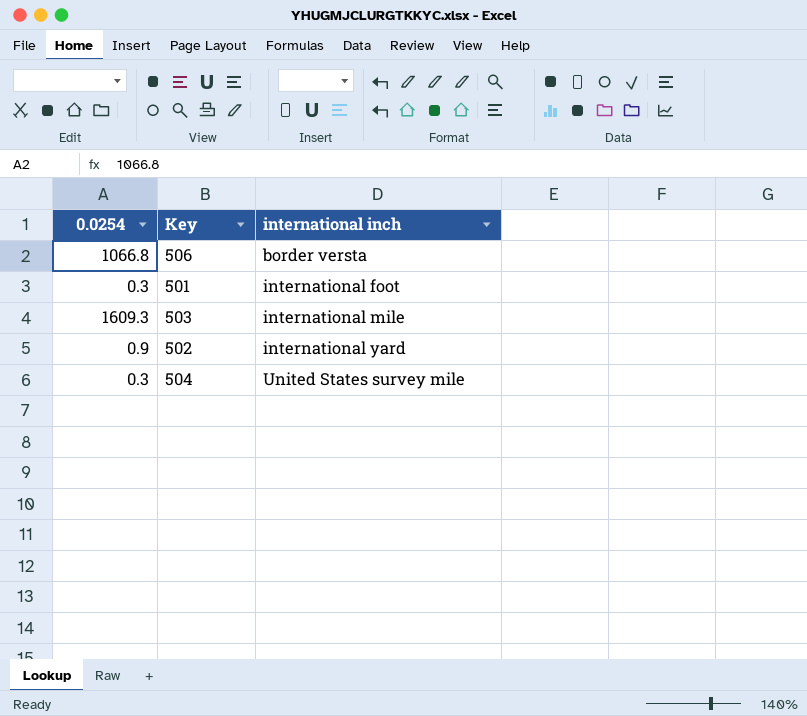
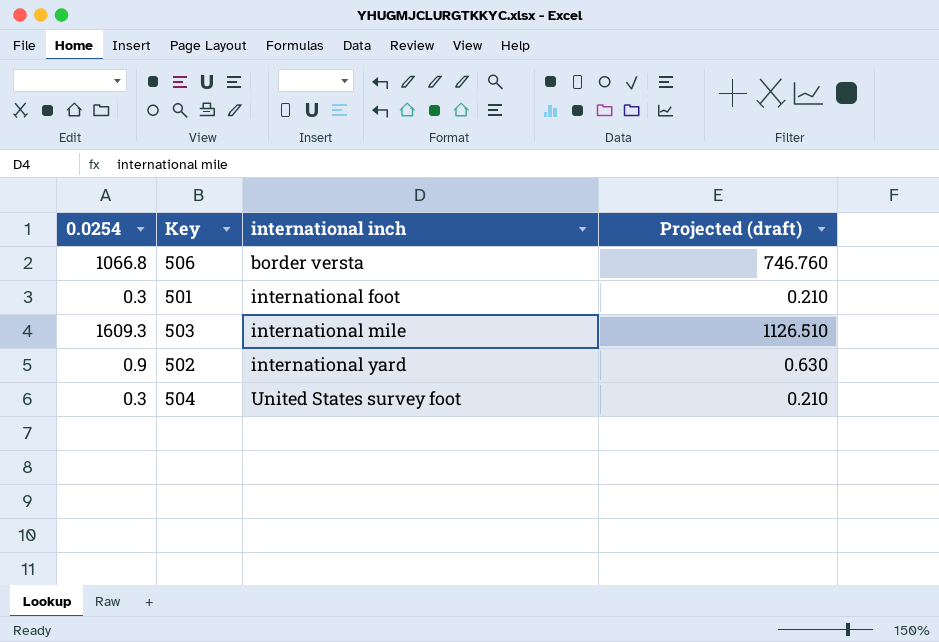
column Projected (draft) | formula: none -> [0.0254] * 0.7
504 | international inch: United States survey mile -> United States survey foot

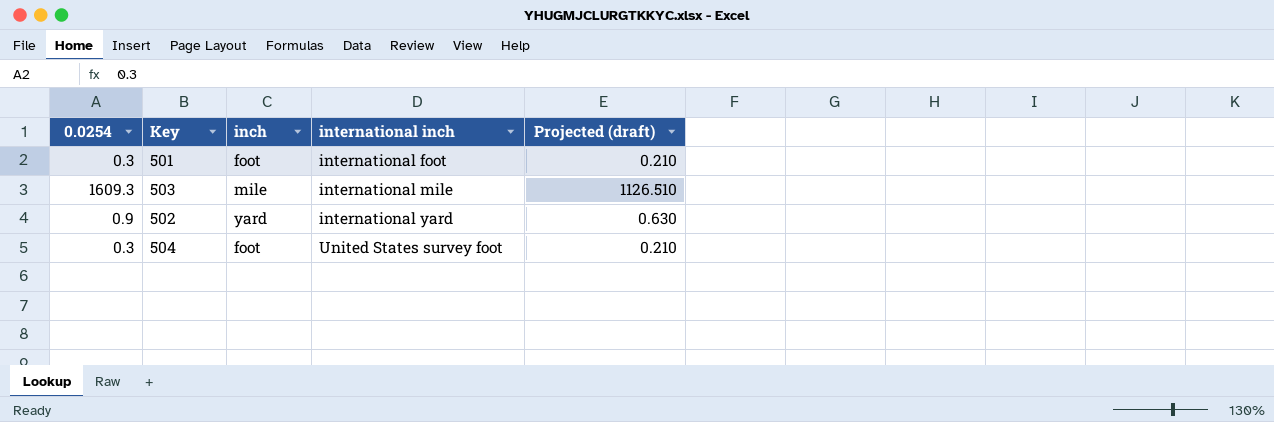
column inch | position: none -> 3
row 506: 1066.8 | border versta | 746.760 -> none

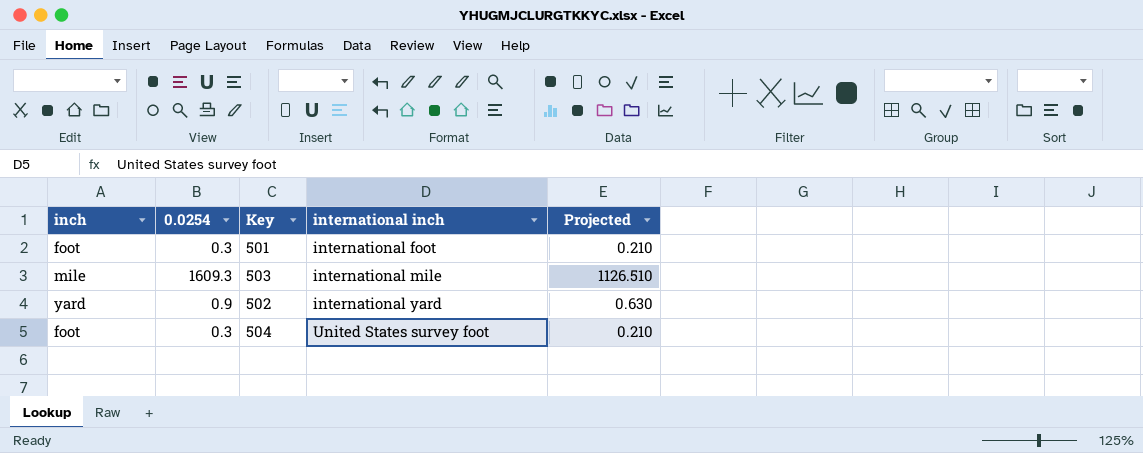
column inch | position: 3 -> 1
column name: Projected (draft) -> Projected

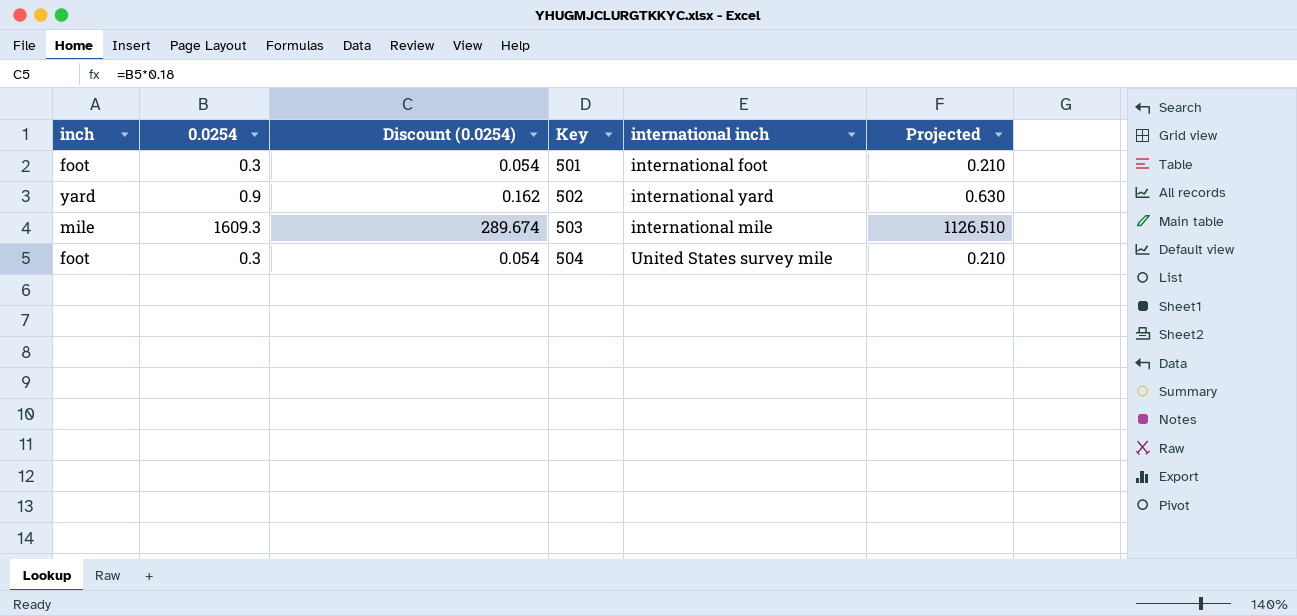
row order: international inch ascending -> Key ascending
column Discount (0.0254) | formula: none -> [0.0254] * 0.18
504 | international inch: United States survey foot -> United States survey mile

